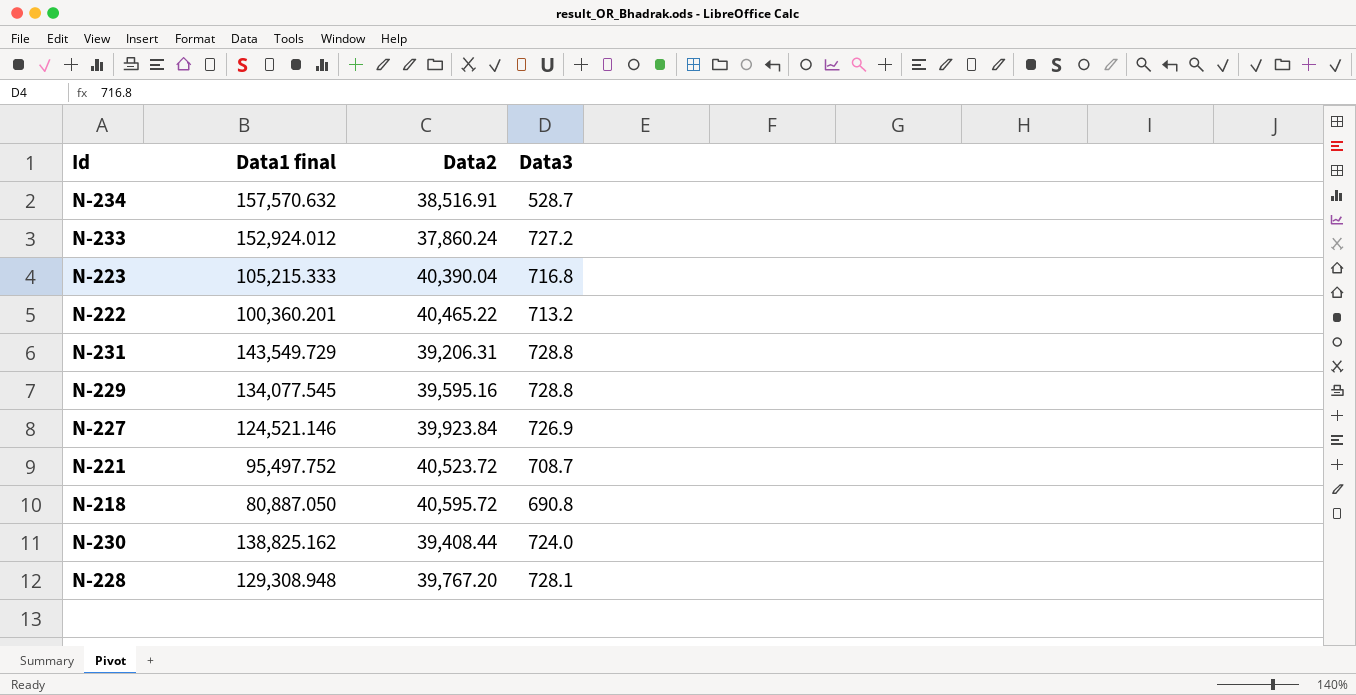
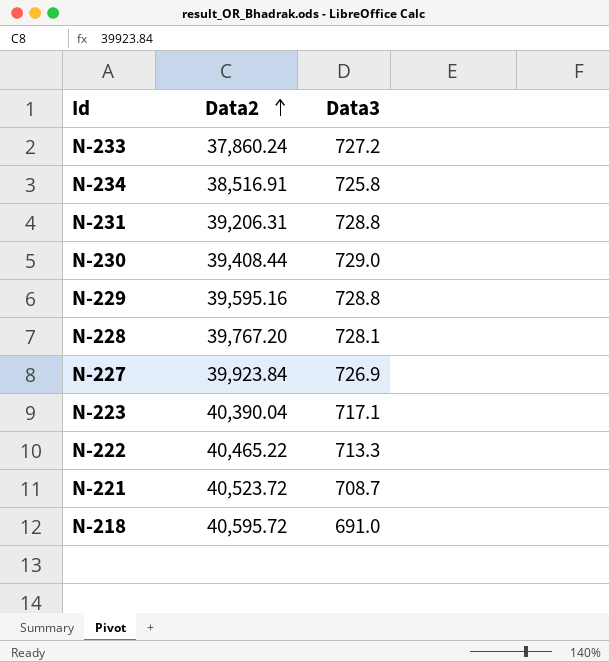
row order: none -> Data2 ascending
column Data1 final | position: 2 -> none
N-234 | Data3: 528.7 -> 725.8
N-230 | Data3: 724.0 -> 729.0
N-223 | Data3: 716.8 -> 717.1
N-222 | Data3: 713.2 -> 713.3
N-218 | Data3: 690.8 -> 691.0

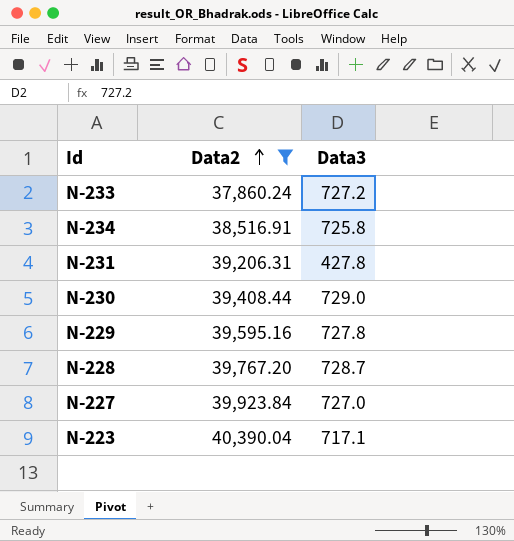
filter: none -> Data2 <= 40,390.04
N-231 | Data3: 728.8 -> 427.8
N-229 | Data3: 728.8 -> 727.8
N-228 | Data3: 728.1 -> 728.7
N-227 | Data3: 726.9 -> 727.0

